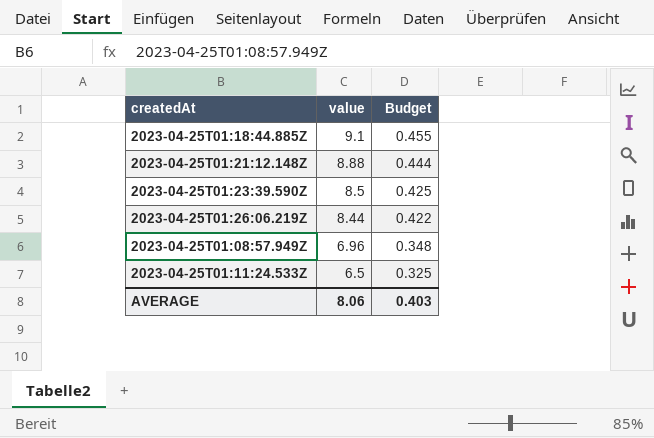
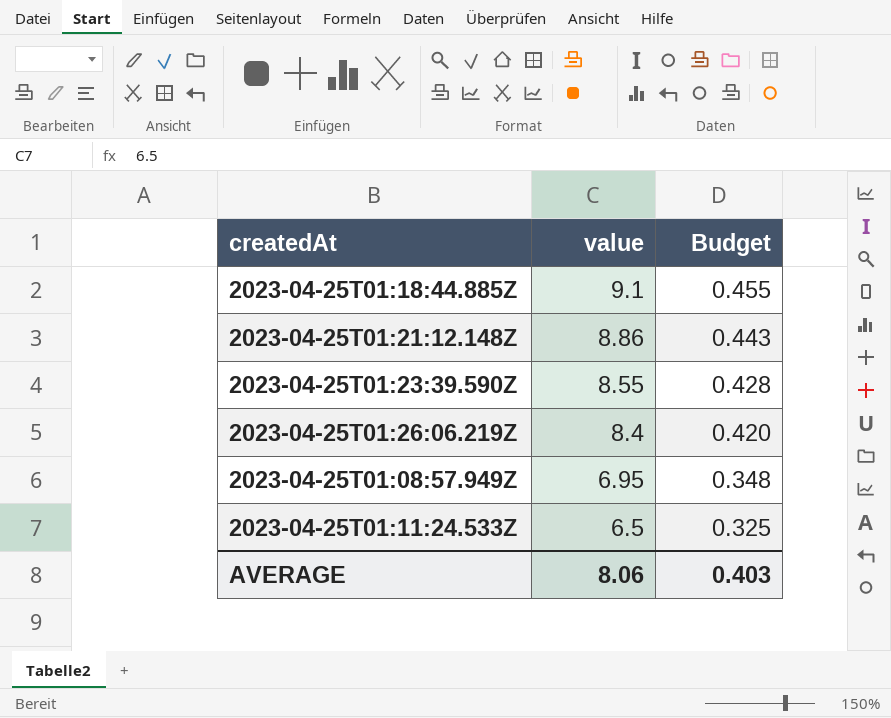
2023-04-25T01:21:12.148Z | value: 8.88 -> 8.86
2023-04-25T01:21:12.148Z | Budget: 0.444 -> 0.443
2023-04-25T01:23:39.590Z | value: 8.5 -> 8.55
2023-04-25T01:23:39.590Z | Budget: 0.425 -> 0.428
2023-04-25T01:26:06.219Z | value: 8.44 -> 8.4
2023-04-25T01:26:06.219Z | Budget: 0.422 -> 0.420
2023-04-25T01:08:57.949Z | value: 6.96 -> 6.95

